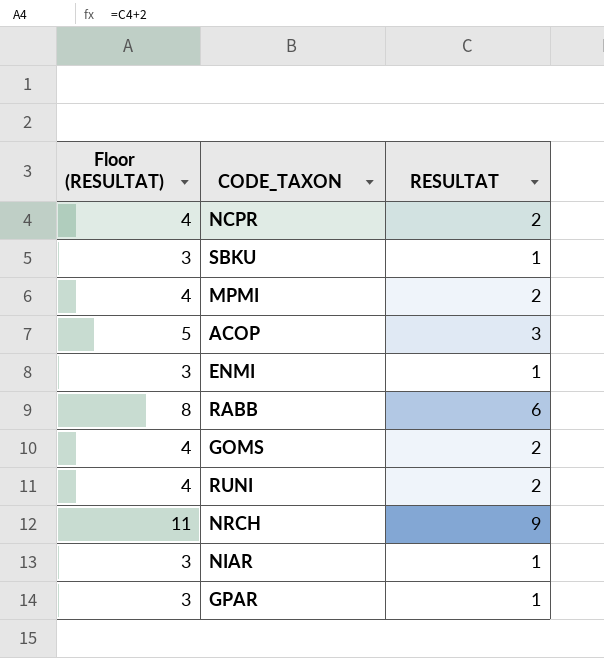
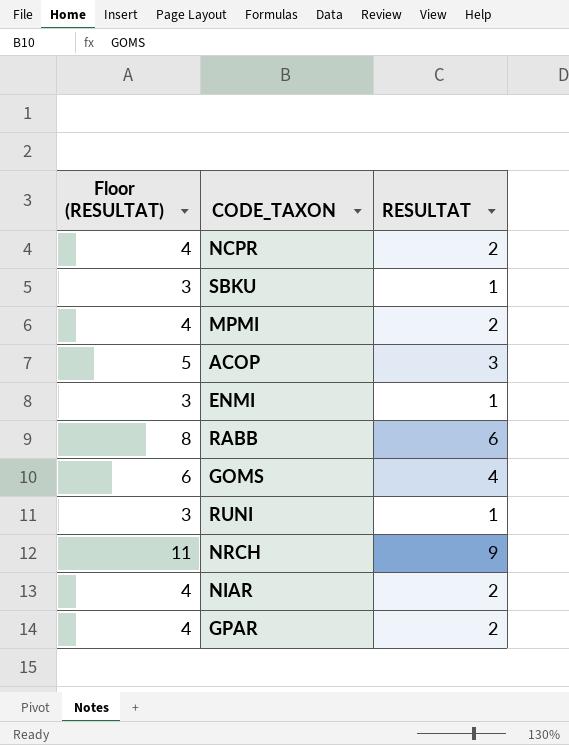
GOMS | Floor (RESULTAT): 4 -> 6
GOMS | RESULTAT: 2 -> 4
RUNI | Floor (RESULTAT): 4 -> 3
RUNI | RESULTAT: 2 -> 1
NIAR | Floor (RESULTAT): 3 -> 4
NIAR | RESULTAT: 1 -> 2
GPAR | Floor (RESULTAT): 3 -> 4
GPAR | RESULTAT: 1 -> 2

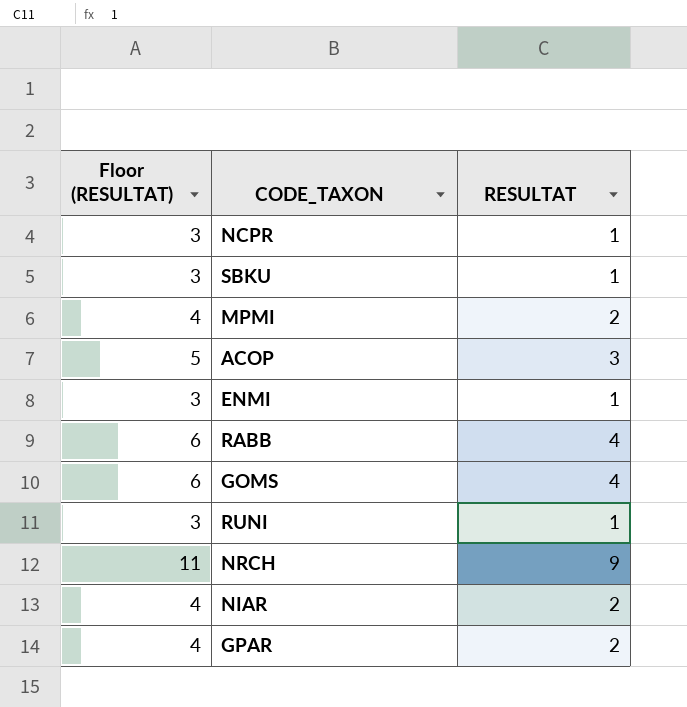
NCPR | Floor (RESULTAT): 4 -> 3
NCPR | RESULTAT: 2 -> 1
RABB | Floor (RESULTAT): 8 -> 6
RABB | RESULTAT: 6 -> 4

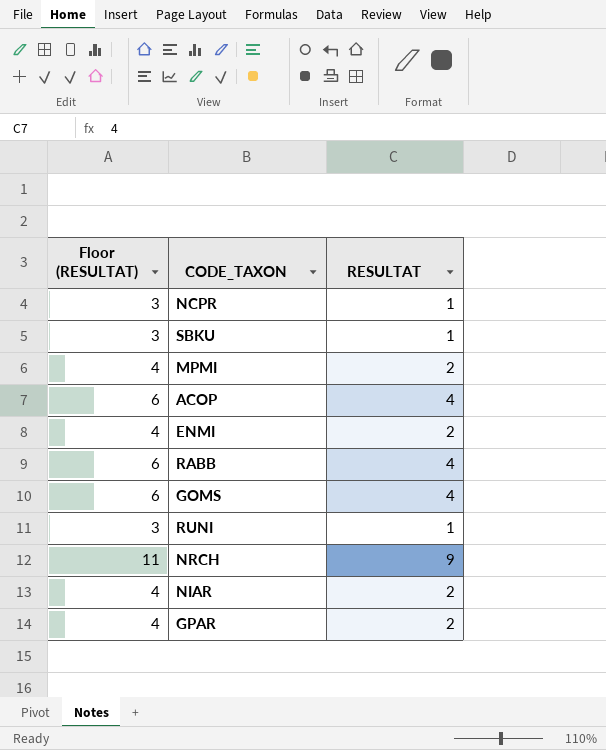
ACOP | Floor (RESULTAT): 5 -> 6
ACOP | RESULTAT: 3 -> 4
ENMI | Floor (RESULTAT): 3 -> 4
ENMI | RESULTAT: 1 -> 2

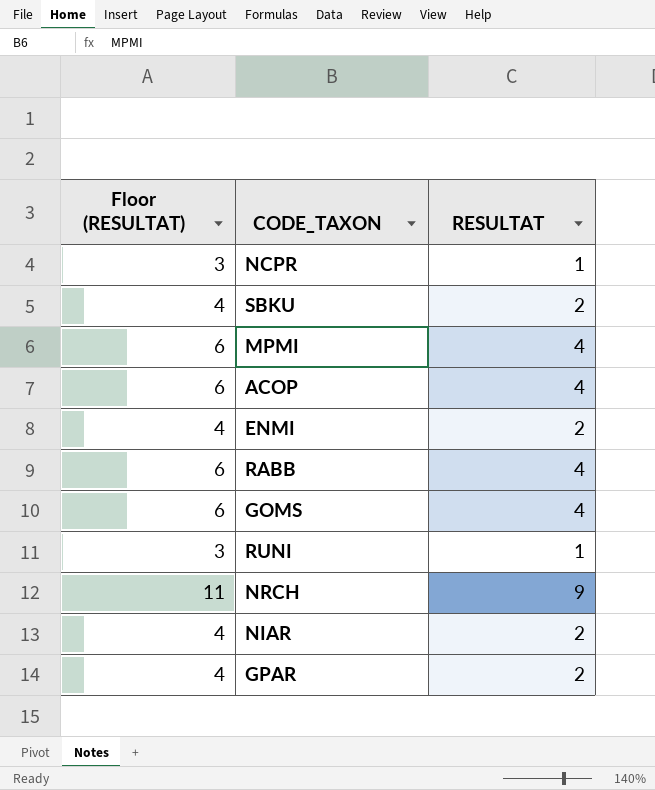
SBKU | Floor (RESULTAT): 3 -> 4
SBKU | RESULTAT: 1 -> 2
MPMI | Floor (RESULTAT): 4 -> 6
MPMI | RESULTAT: 2 -> 4

